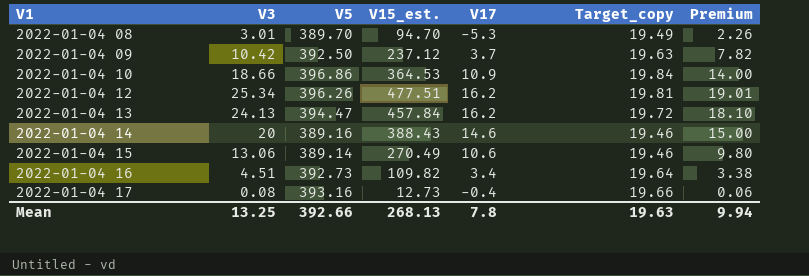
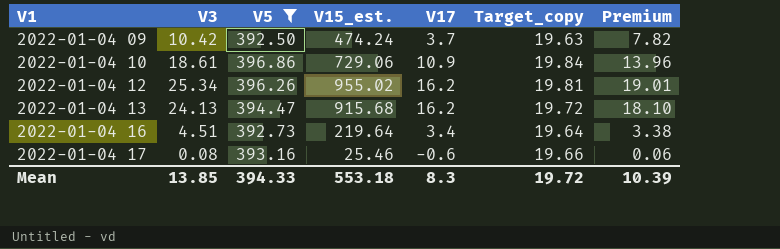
filter: none -> V5 >= 392.50
2022-01-04 09 | V15_est.: 237.12 -> 474.24
2022-01-04 10 | V3: 18.66 -> 18.61
2022-01-04 10 | V15_est.: 364.53 -> 729.06
2022-01-04 10 | Premium: 14.00 -> 13.96
2022-01-04 12 | V15_est.: 477.51 -> 955.02
2022-01-04 13 | V15_est.: 457.84 -> 915.68
2022-01-04 16 | V15_est.: 109.82 -> 219.64
2022-01-04 17 | V15_est.: 12.73 -> 25.46
2022-01-04 17 | V17: -0.4 -> -0.6
Mean | V3: 13.25 -> 13.85
Mean | V5: 392.66 -> 394.33
Mean | V15_est.: 268.13 -> 553.18
Mean | V17: 7.8 -> 8.3
Mean | Target_copy: 19.63 -> 19.72
Mean | Premium: 9.94 -> 10.39

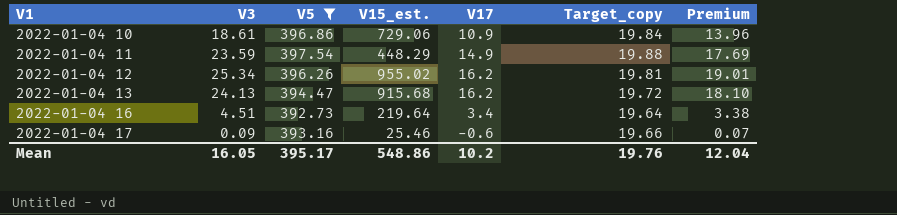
row 2022-01-04 09: 10.42 | 392.50 | 474.24 | 3.7 | 19.63 | 7.82 -> none
row 2022-01-04 11: none -> 23.59 | 397.54 | 448.29 | 14.9 | 19.88 | 17.69
2022-01-04 17 | V3: 0.08 -> 0.09
2022-01-04 17 | Premium: 0.06 -> 0.07
Mean | V3: 13.85 -> 16.05
Mean | V5: 394.33 -> 395.17
Mean | V15_est.: 553.18 -> 548.86
Mean | V17: 8.3 -> 10.2
Mean | Target_copy: 19.72 -> 19.76
Mean | Premium: 10.39 -> 12.04

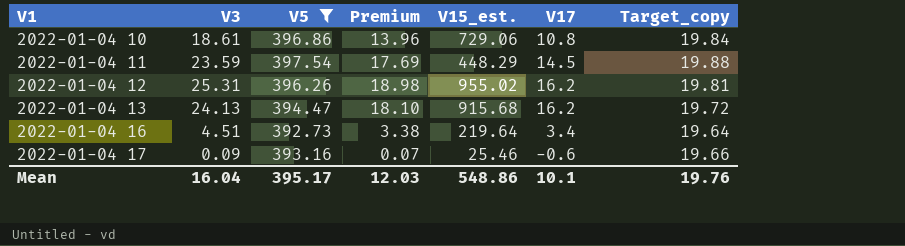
column Premium | position: 7 -> 4
2022-01-04 10 | V17: 10.9 -> 10.8
2022-01-04 11 | V17: 14.9 -> 14.5
2022-01-04 12 | V3: 25.34 -> 25.31
2022-01-04 12 | Premium: 19.01 -> 18.98
Mean | V3: 16.05 -> 16.04
Mean | Premium: 12.04 -> 12.03
Mean | V17: 10.2 -> 10.1

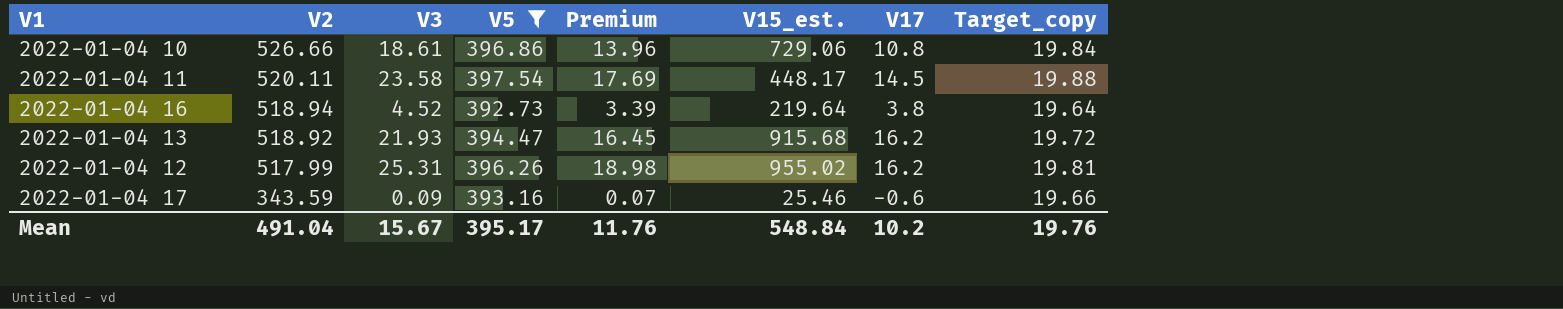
row order: V1 ascending -> V2 descending
column V2 | position: none -> 2
2022-01-04 11 | V3: 23.59 -> 23.58
2022-01-04 11 | V15_est.: 448.29 -> 448.17
2022-01-04 16 | V3: 4.51 -> 4.52
2022-01-04 16 | Premium: 3.38 -> 3.39
2022-01-04 16 | V17: 3.4 -> 3.8
2022-01-04 13 | V3: 24.13 -> 21.93
2022-01-04 13 | Premium: 18.10 -> 16.45
Mean | V3: 16.04 -> 15.67
Mean | Premium: 12.03 -> 11.76
Mean | V15_est.: 548.86 -> 548.84
Mean | V17: 10.1 -> 10.2

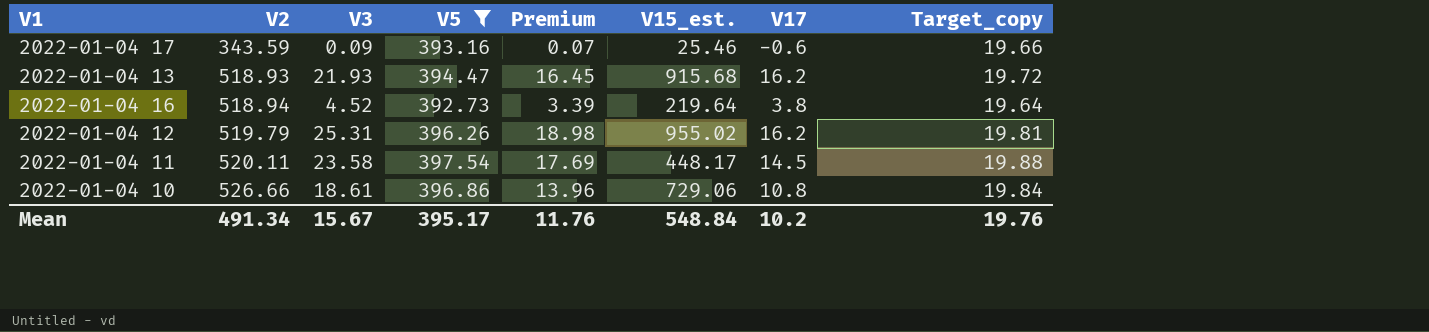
row order: V2 descending -> V2 ascending
2022-01-04 13 | V2: 518.92 -> 518.93
2022-01-04 12 | V2: 517.99 -> 519.79
Mean | V2: 491.04 -> 491.34

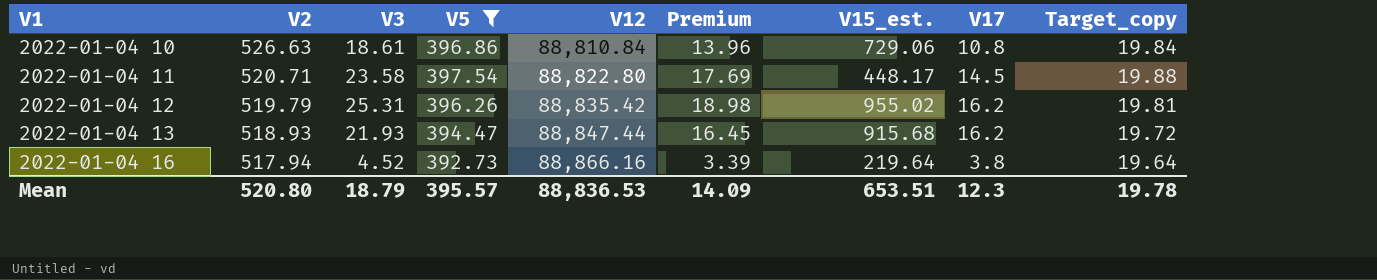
row order: V2 ascending -> V1 ascending
column V12 | position: none -> 5
row 2022-01-04 17: 343.59 | 0.09 | 393.16 | 0.07 | 25.46 | -0.6 | 19.66 -> none
2022-01-04 10 | V2: 526.66 -> 526.63
2022-01-04 11 | V2: 520.11 -> 520.71
2022-01-04 16 | V2: 518.94 -> 517.94
Mean | V2: 491.34 -> 520.80
Mean | V3: 15.67 -> 18.79
Mean | V5: 395.17 -> 395.57
Mean | Premium: 11.76 -> 14.09
Mean | V15_est.: 548.84 -> 653.51
Mean | V17: 10.2 -> 12.3
Mean | Target_copy: 19.76 -> 19.78

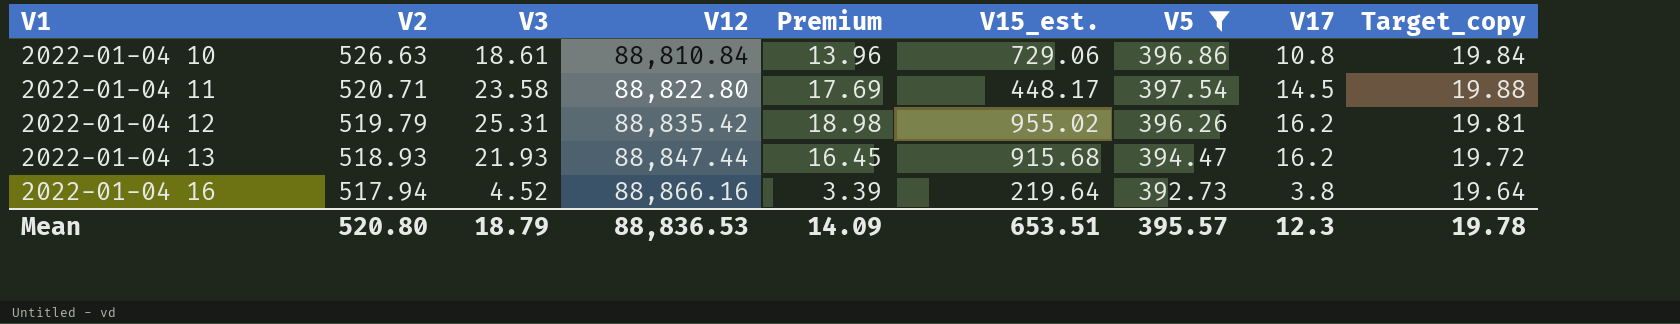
column V5 | position: 4 -> 7

